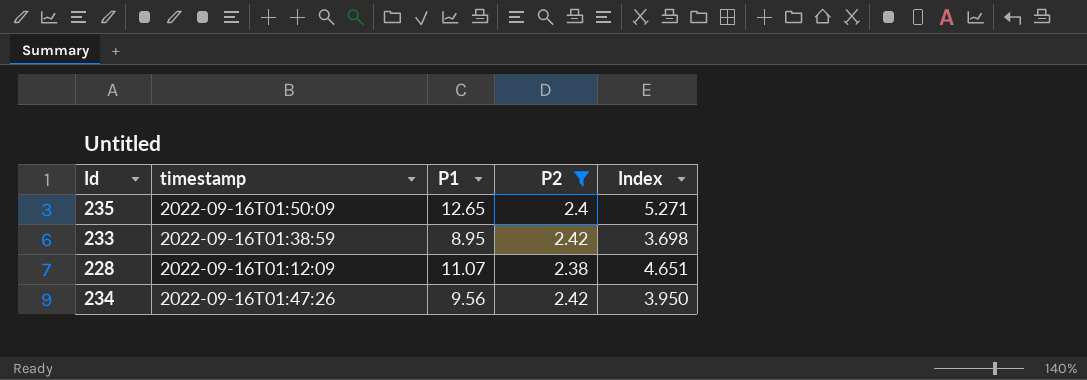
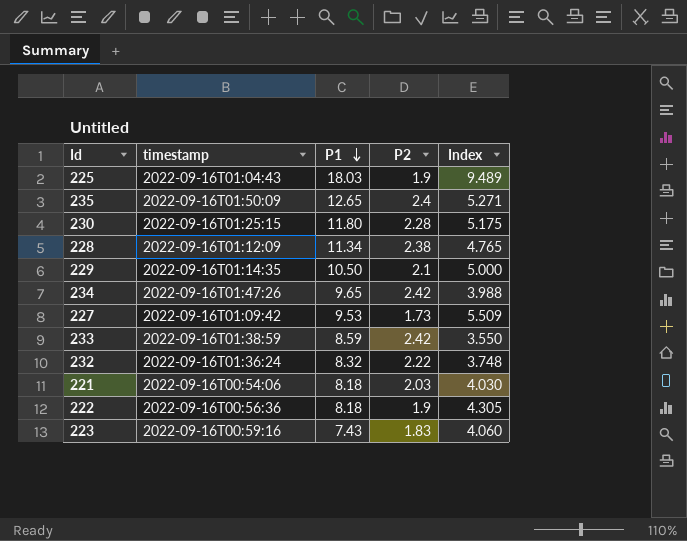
filter: P2 >= 2.38 -> none
row order: none -> P1 descending
228 | P1: 11.07 -> 11.34
228 | Index: 4.651 -> 4.765
234 | P1: 9.56 -> 9.65
234 | Index: 3.950 -> 3.988
233 | P1: 8.95 -> 8.59
233 | Index: 3.698 -> 3.550

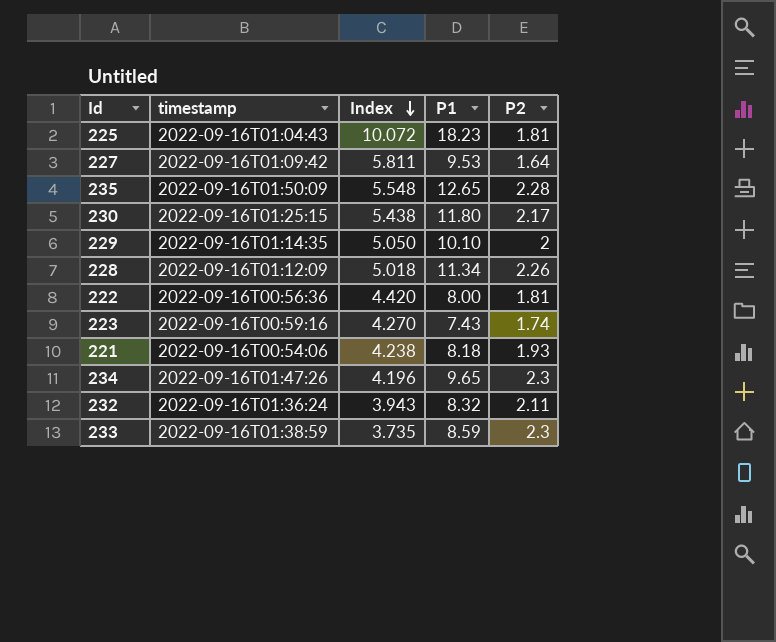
row order: P1 descending -> Index descending
column Index | position: 5 -> 3
225 | Index: 9.489 -> 10.072
225 | P1: 18.03 -> 18.23
225 | P2: 1.9 -> 1.81
227 | Index: 5.509 -> 5.811
227 | P2: 1.73 -> 1.64
235 | Index: 5.271 -> 5.548
235 | P2: 2.4 -> 2.28
230 | Index: 5.175 -> 5.438
230 | P2: 2.28 -> 2.17
229 | Index: 5.000 -> 5.050
229 | P1: 10.50 -> 10.10
229 | P2: 2.1 -> 2
228 | Index: 4.765 -> 5.018
228 | P2: 2.38 -> 2.26
222 | Index: 4.305 -> 4.420
222 | P1: 8.18 -> 8.00
222 | P2: 1.9 -> 1.81
223 | Index: 4.060 -> 4.270
223 | P2: 1.83 -> 1.74
221 | Index: 4.030 -> 4.238
221 | P2: 2.03 -> 1.93
234 | Index: 3.988 -> 4.196
234 | P2: 2.42 -> 2.3
232 | Index: 3.748 -> 3.943
232 | P2: 2.22 -> 2.11
233 | Index: 3.550 -> 3.735
233 | P2: 2.42 -> 2.3

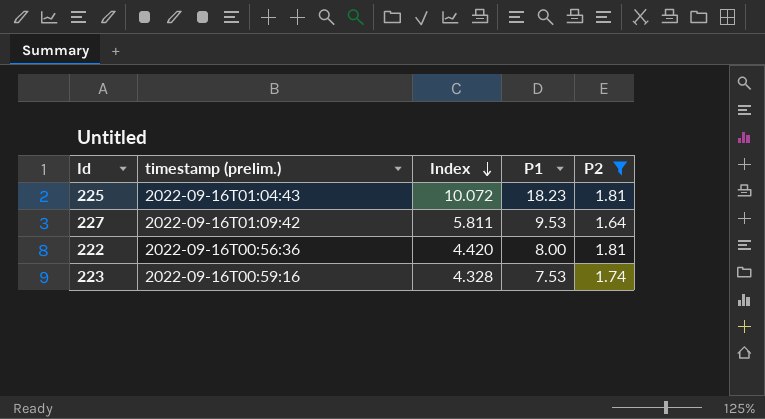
filter: none -> P2 <= 1.81
column name: timestamp -> timestamp (prelim.)
223 | Index: 4.270 -> 4.328
223 | P1: 7.43 -> 7.53

